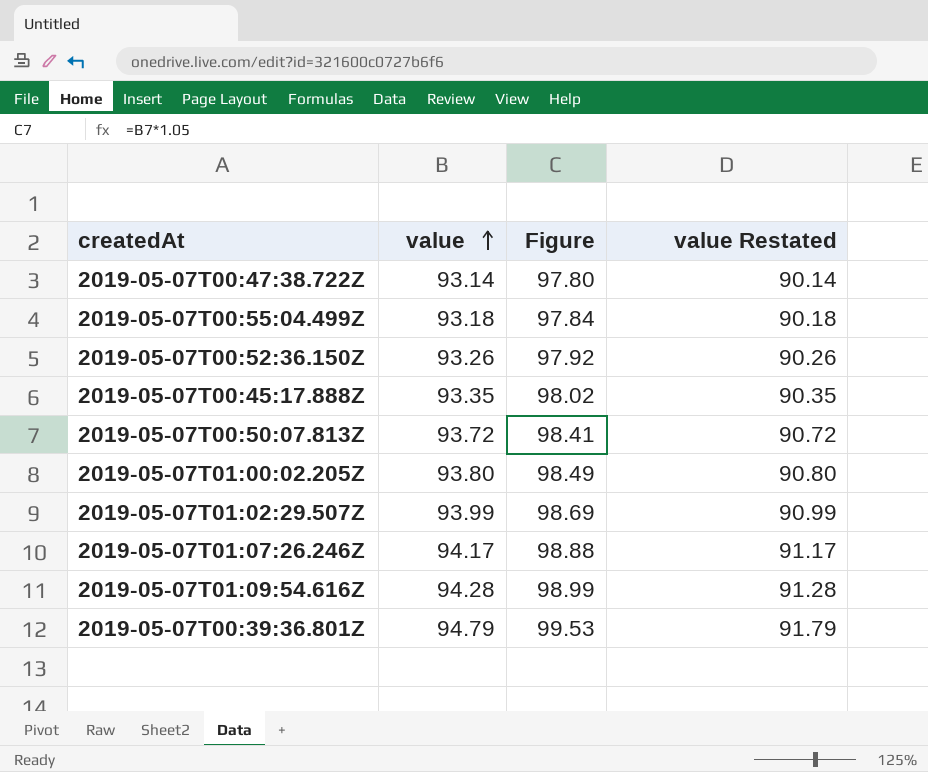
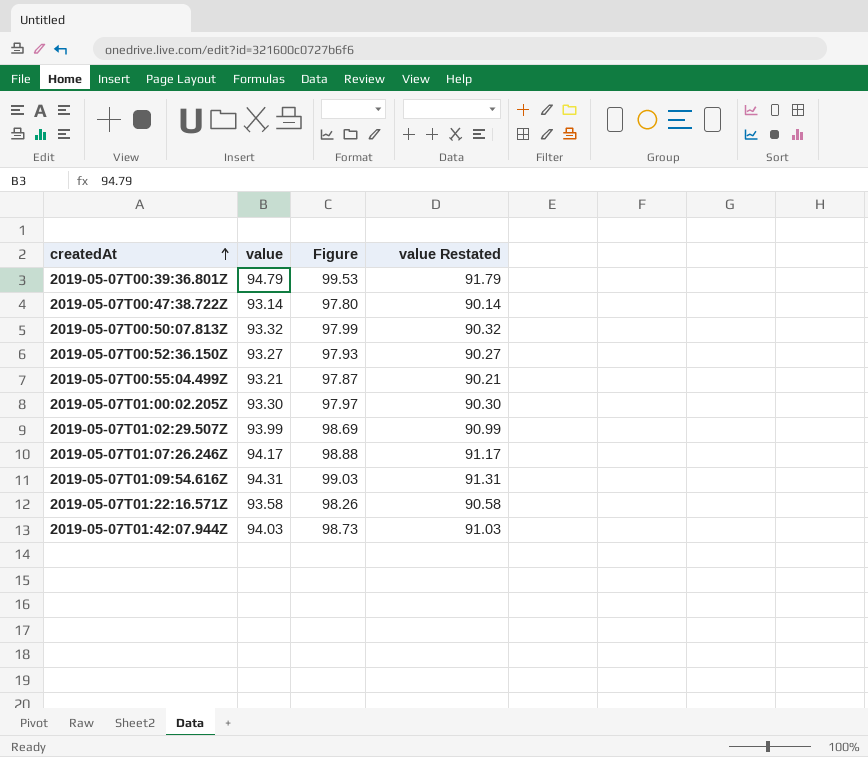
row order: value ascending -> createdAt ascending
row 2019-05-07T00:45:17.888Z: 93.35 | 98.02 | 90.35 -> none
2019-05-07T00:50:07.813Z | value: 93.72 -> 93.32
2019-05-07T00:50:07.813Z | Figure: 98.41 -> 97.99
2019-05-07T00:50:07.813Z | value Restated: 90.72 -> 90.32
2019-05-07T00:52:36.150Z | value: 93.26 -> 93.27
2019-05-07T00:52:36.150Z | Figure: 97.92 -> 97.93
2019-05-07T00:52:36.150Z | value Restated: 90.26 -> 90.27
2019-05-07T00:55:04.499Z | value: 93.18 -> 93.21
2019-05-07T00:55:04.499Z | Figure: 97.84 -> 97.87
2019-05-07T00:55:04.499Z | value Restated: 90.18 -> 90.21
2019-05-07T01:00:02.205Z | value: 93.80 -> 93.30
2019-05-07T01:00:02.205Z | Figure: 98.49 -> 97.97
2019-05-07T01:00:02.205Z | value Restated: 90.80 -> 90.30
2019-05-07T01:09:54.616Z | value: 94.28 -> 94.31
2019-05-07T01:09:54.616Z | Figure: 98.99 -> 99.03
2019-05-07T01:09:54.616Z | value Restated: 91.28 -> 91.31
row 2019-05-07T01:22:16.571Z: none -> 93.58 | 98.26 | 90.58
row 2019-05-07T01:42:07.944Z: none -> 94.03 | 98.73 | 91.03

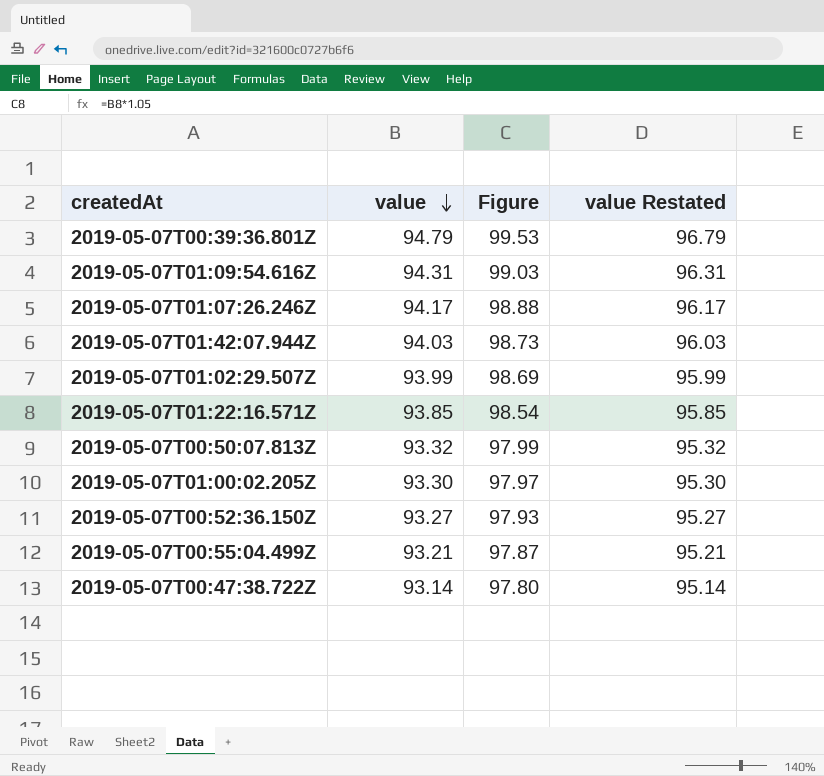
row order: createdAt ascending -> value descending
column value Restated | formula: [value] - 3 -> [value] + 2
2019-05-07T01:22:16.571Z | value: 93.58 -> 93.85
2019-05-07T01:22:16.571Z | Figure: 98.26 -> 98.54

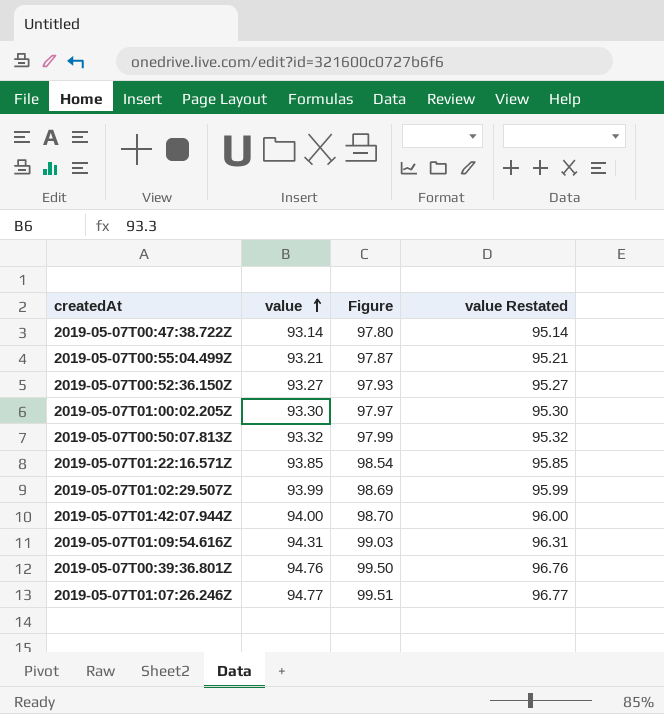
row order: value descending -> value ascending
2019-05-07T01:42:07.944Z | value: 94.03 -> 94.00
2019-05-07T01:42:07.944Z | Figure: 98.73 -> 98.70
2019-05-07T01:42:07.944Z | value Restated: 96.03 -> 96.00
2019-05-07T00:39:36.801Z | value: 94.79 -> 94.76
2019-05-07T00:39:36.801Z | Figure: 99.53 -> 99.50
2019-05-07T00:39:36.801Z | value Restated: 96.79 -> 96.76
2019-05-07T01:07:26.246Z | value: 94.17 -> 94.77
2019-05-07T01:07:26.246Z | Figure: 98.88 -> 99.51
2019-05-07T01:07:26.246Z | value Restated: 96.17 -> 96.77

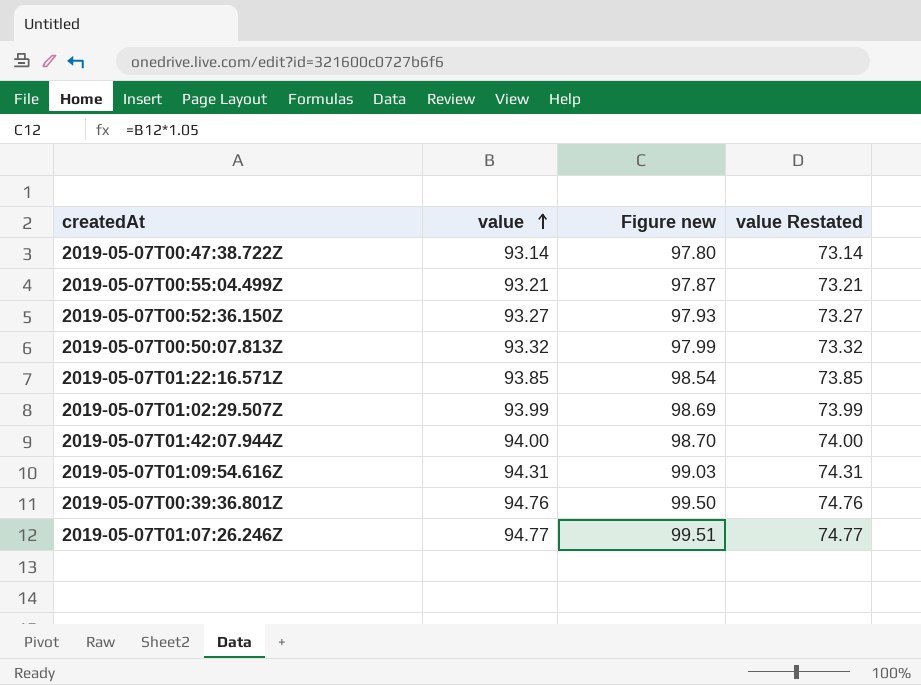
column name: Figure -> Figure new
column value Restated | formula: [value] + 2 -> [value] - 20
row 2019-05-07T01:00:02.205Z: 93.30 | 97.97 | 95.30 -> none

